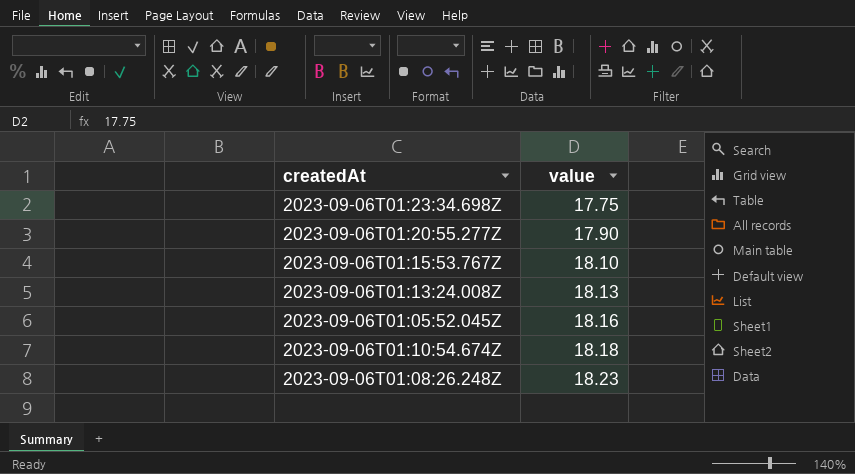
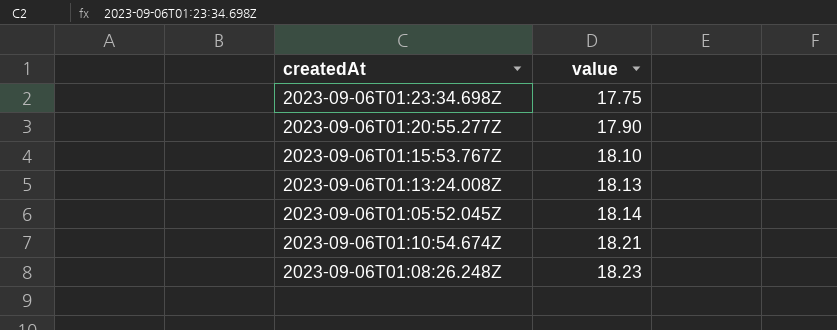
2023-09-06T01:05:52.045Z | value: 18.16 -> 18.14
2023-09-06T01:10:54.674Z | value: 18.18 -> 18.21

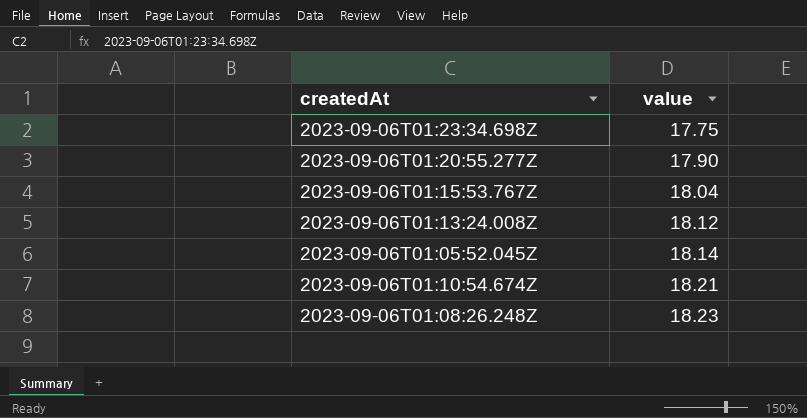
2023-09-06T01:15:53.767Z | value: 18.10 -> 18.04
2023-09-06T01:13:24.008Z | value: 18.13 -> 18.12

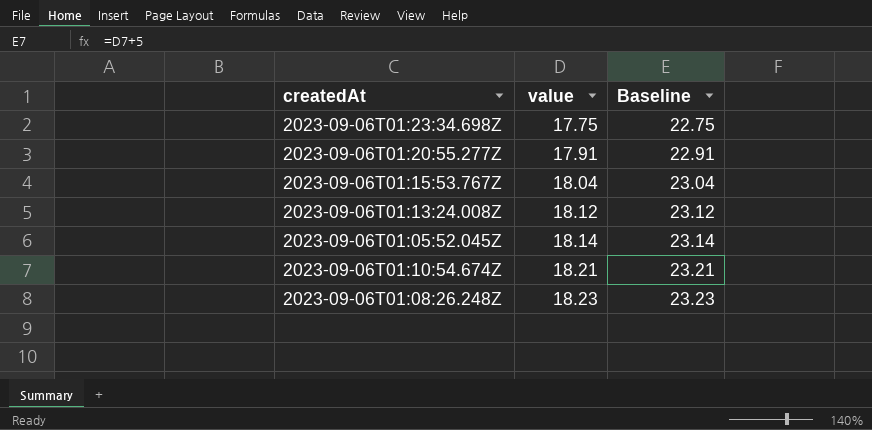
column Baseline | formula: none -> [value] + 5
2023-09-06T01:20:55.277Z | value: 17.90 -> 17.91

